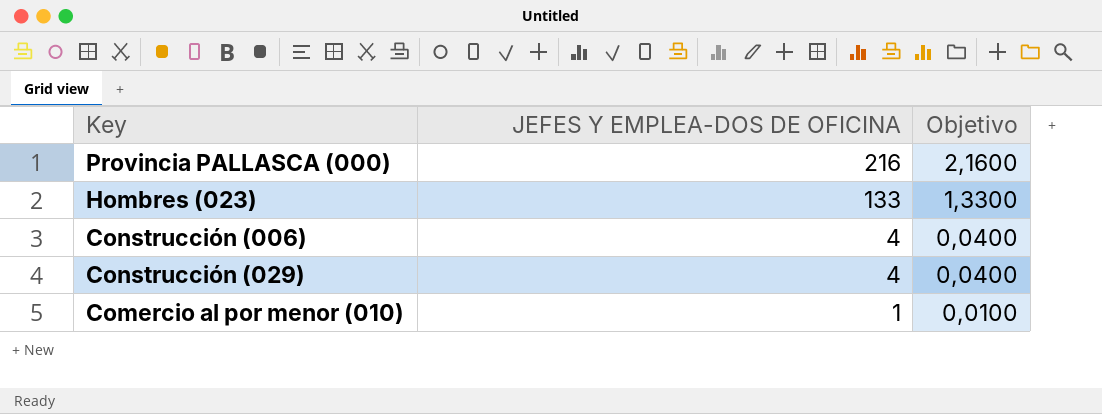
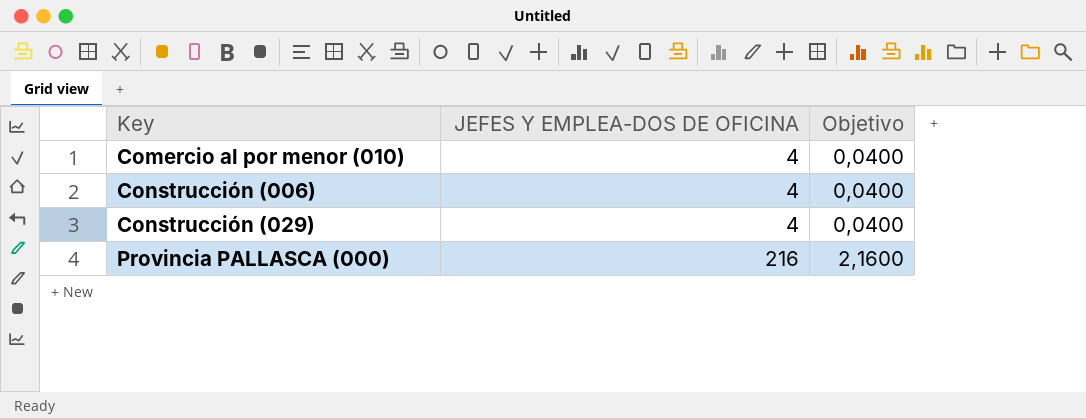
row order: JEFES Y EMPLEA-DOS DE OFICINA descending -> Key ascending
row Hombres (023): 133 | 1,3300 -> none
Comercio al por menor (010) | JEFES Y EMPLEA-DOS DE OFICINA: 1 -> 4
Comercio al por menor (010) | Objetivo: 0,0100 -> 0,0400

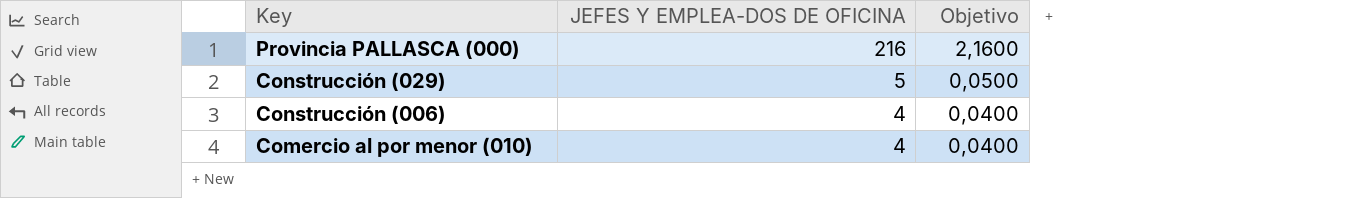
row order: Key ascending -> Key descending
Construcción (029) | JEFES Y EMPLEA-DOS DE OFICINA: 4 -> 5
Construcción (029) | Objetivo: 0,0400 -> 0,0500

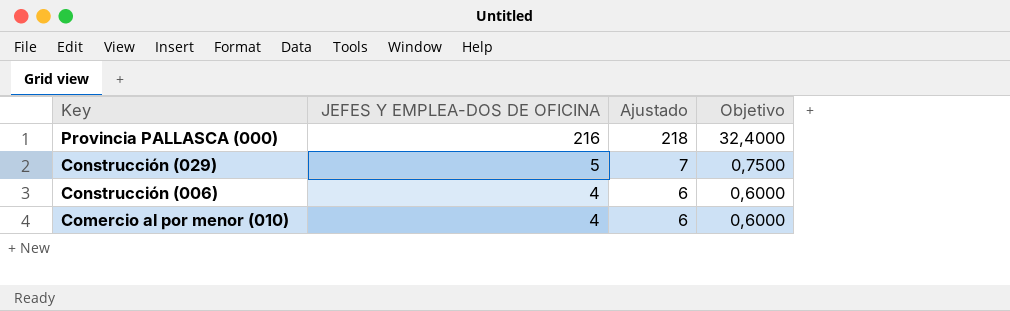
column Ajustado | formula: none -> [JEFES Y EMPLEA-DOS DE OFICINA] + 2
column Objetivo | formula: [JEFES Y EMPLEA-DOS DE OFICINA] * 0,01 -> [JEFES Y EMPLEA-DOS DE OFICINA] * 0,15

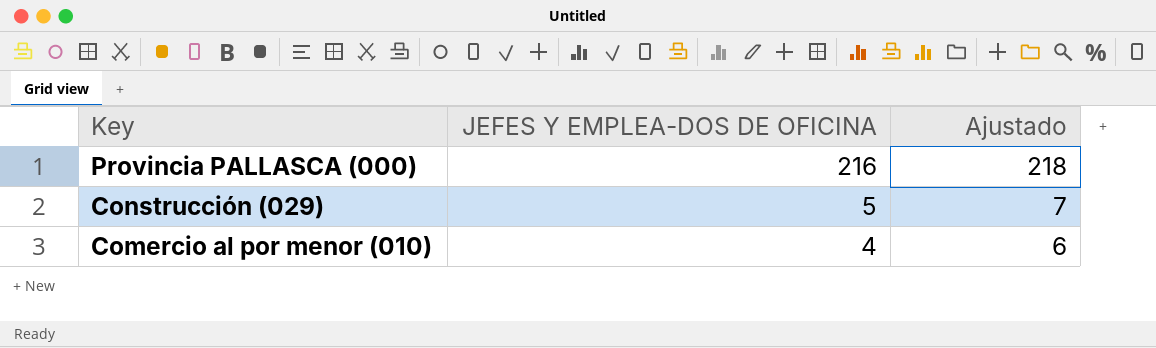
column Objetivo | formula: [JEFES Y EMPLEA-DOS DE OFICINA] * 0,15 -> none
row Construcción (006): 4 | 6 | 0,6000 -> none

